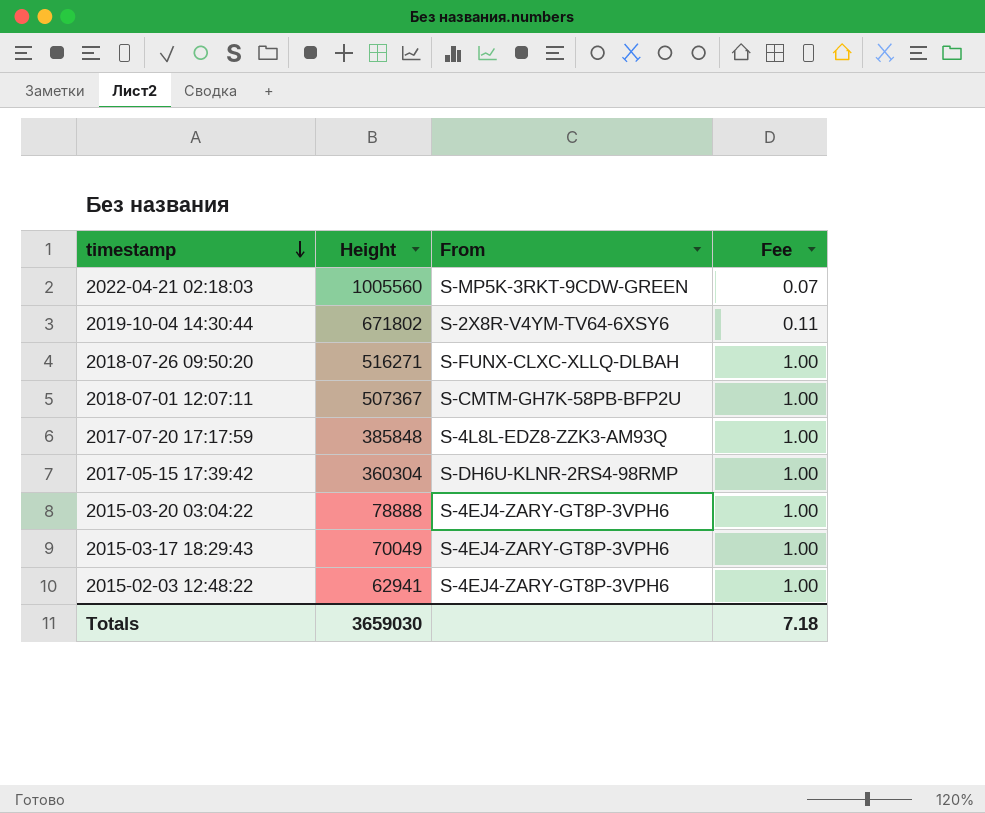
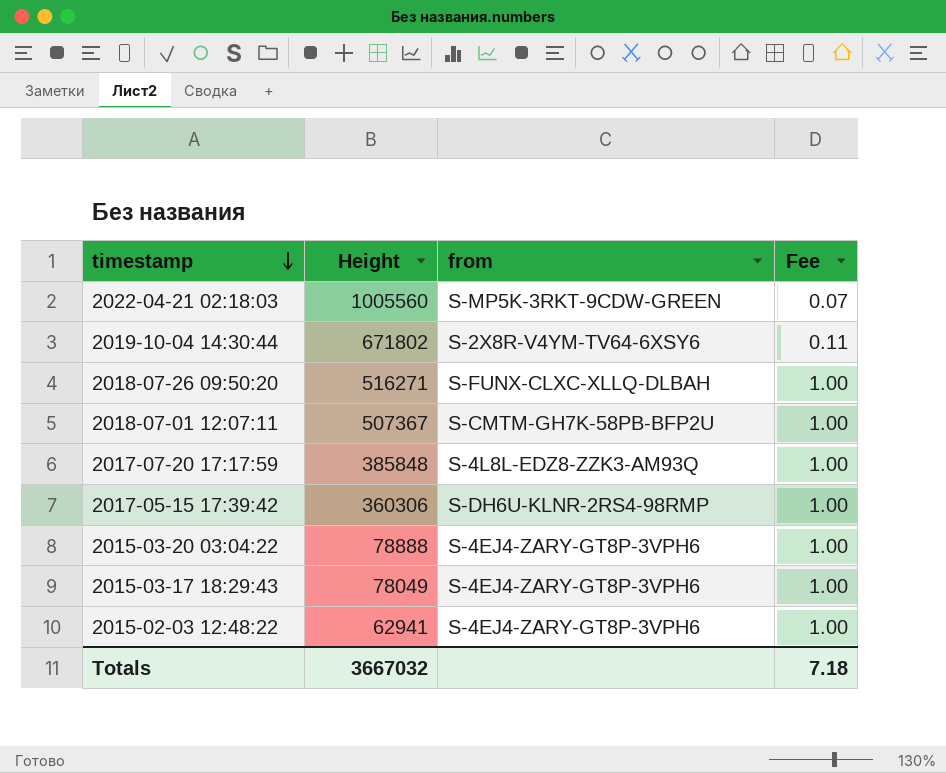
column name: From -> from
2017-05-15 17:39:42 | Height: 360304 -> 360306
2015-03-17 18:29:43 | Height: 70049 -> 78049
Totals | Height: 3659030 -> 3667032

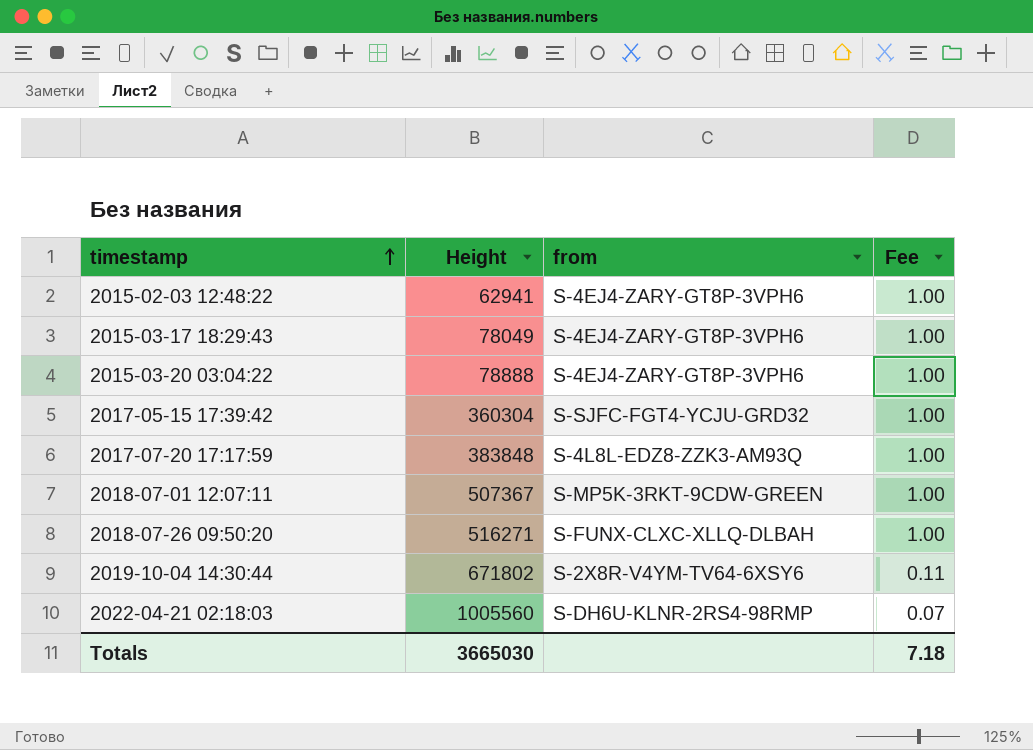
row order: timestamp descending -> timestamp ascending
2017-05-15 17:39:42 | Height: 360306 -> 360304
2017-05-15 17:39:42 | from: S-DH6U-KLNR-2RS4-98RMP -> S-SJFC-FGT4-YCJU-GRD32
2017-07-20 17:17:59 | Height: 385848 -> 383848
2018-07-01 12:07:11 | from: S-CMTM-GH7K-58PB-BFP2U -> S-MP5K-3RKT-9CDW-GREEN
2022-04-21 02:18:03 | from: S-MP5K-3RKT-9CDW-GREEN -> S-DH6U-KLNR-2RS4-98RMP
Totals | Height: 3667032 -> 3665030

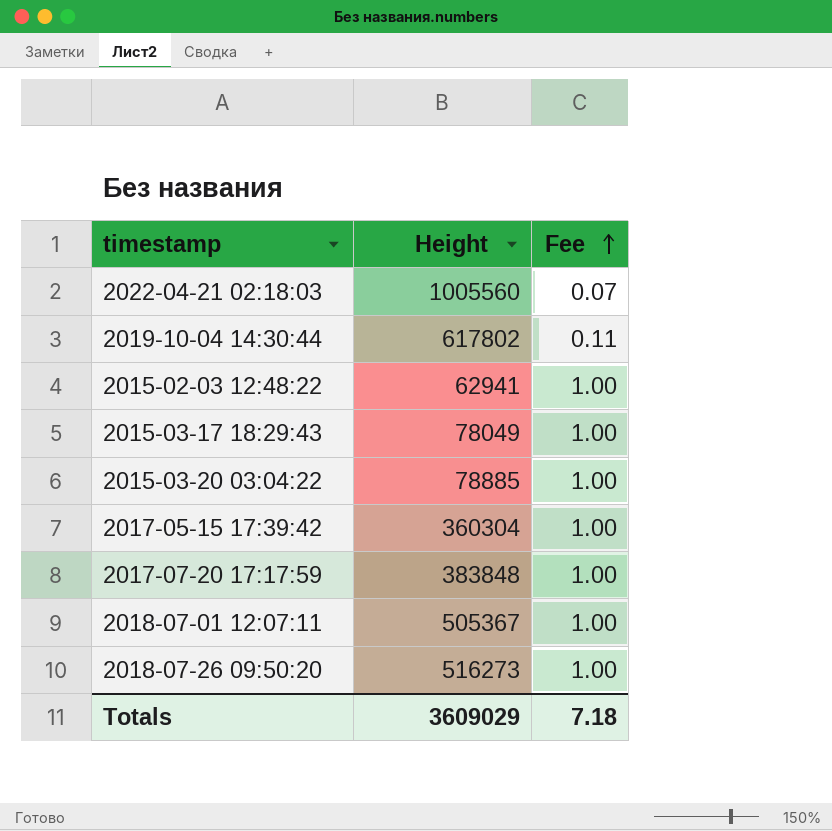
row order: timestamp ascending -> Fee ascending
column from | position: 3 -> none
2019-10-04 14:30:44 | Height: 671802 -> 617802
2015-03-20 03:04:22 | Height: 78888 -> 78885
2018-07-01 12:07:11 | Height: 507367 -> 505367
2018-07-26 09:50:20 | Height: 516271 -> 516273
Totals | Height: 3665030 -> 3609029

